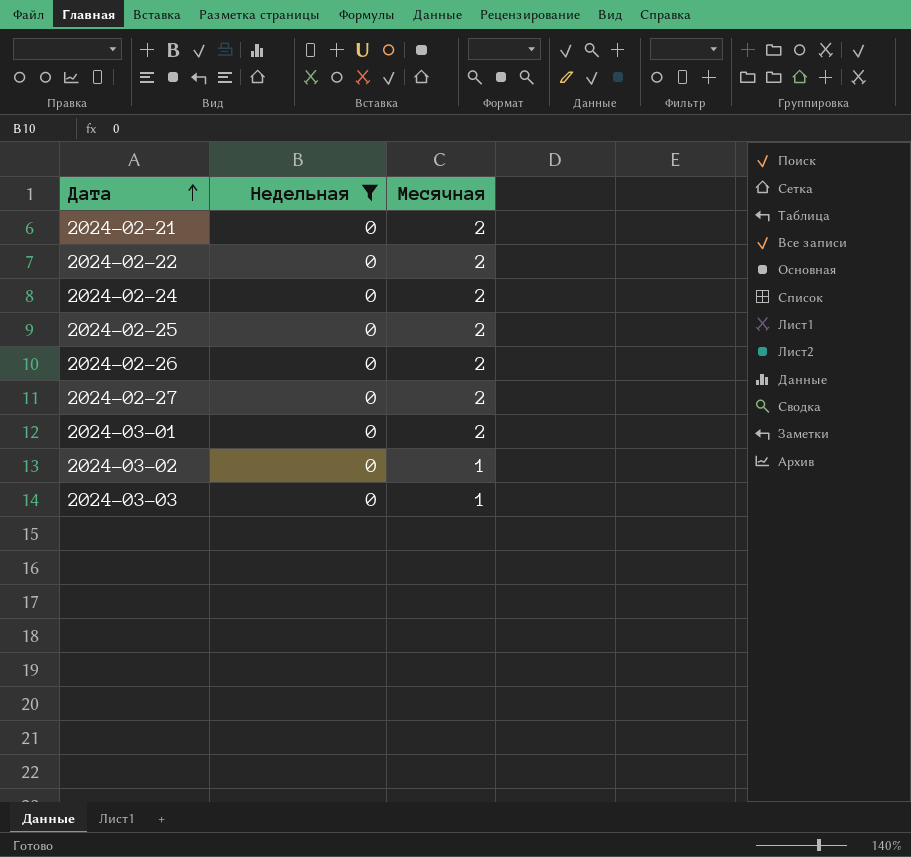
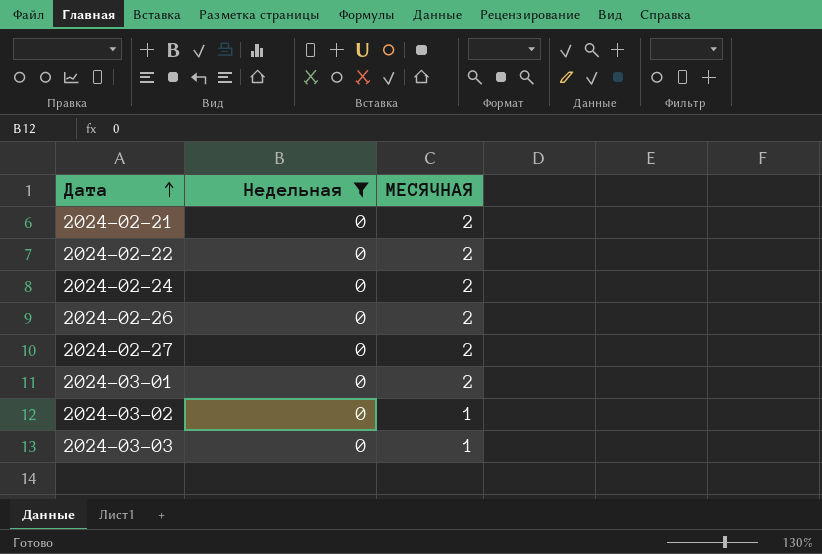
column name: Месячная -> МЕСЯЧНАЯ
row 2024-02-25: 0 | 2 -> none

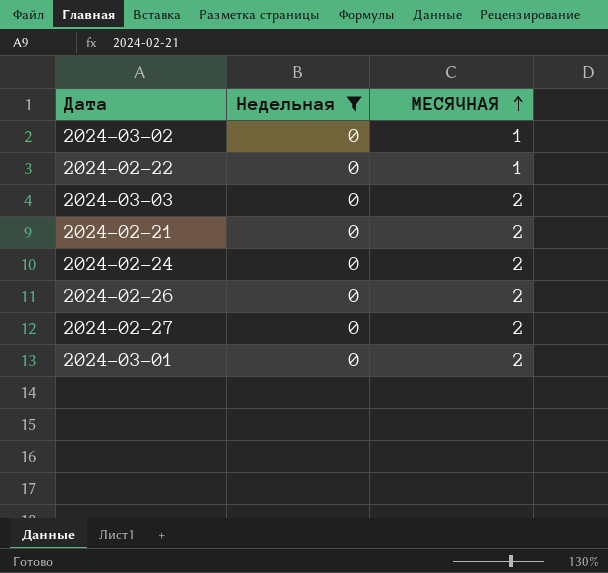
row order: Дата ascending -> МЕСЯЧНАЯ ascending
2024-02-22 | МЕСЯЧНАЯ: 2 -> 1
2024-03-03 | МЕСЯЧНАЯ: 1 -> 2

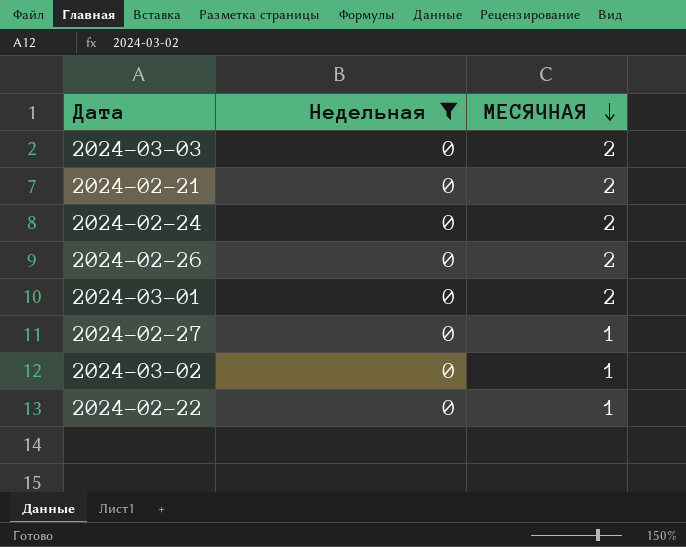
row order: МЕСЯЧНАЯ ascending -> МЕСЯЧНАЯ descending
2024-02-27 | МЕСЯЧНАЯ: 2 -> 1

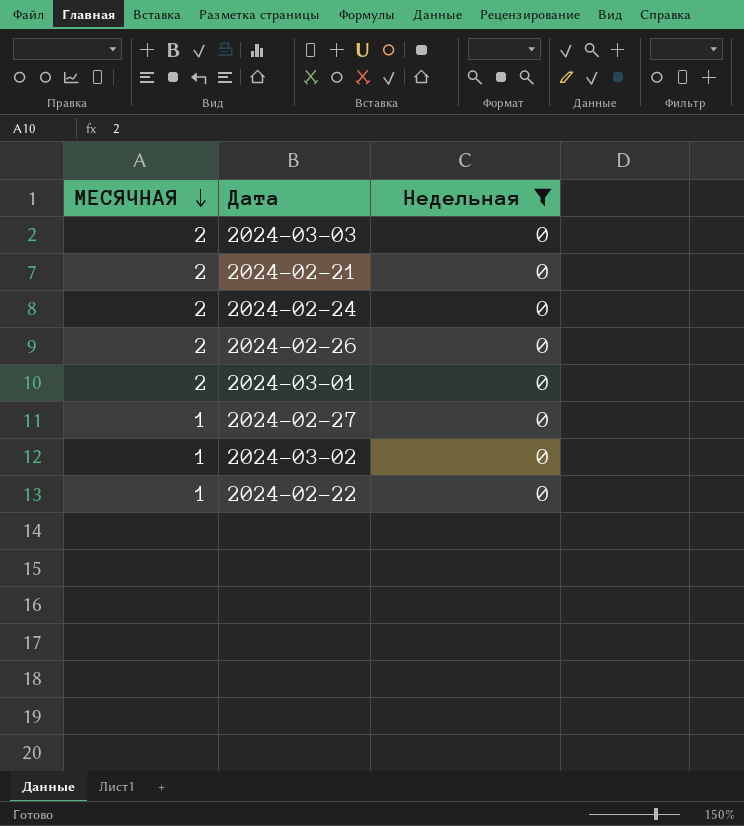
column МЕСЯЧНАЯ | position: 3 -> 1

